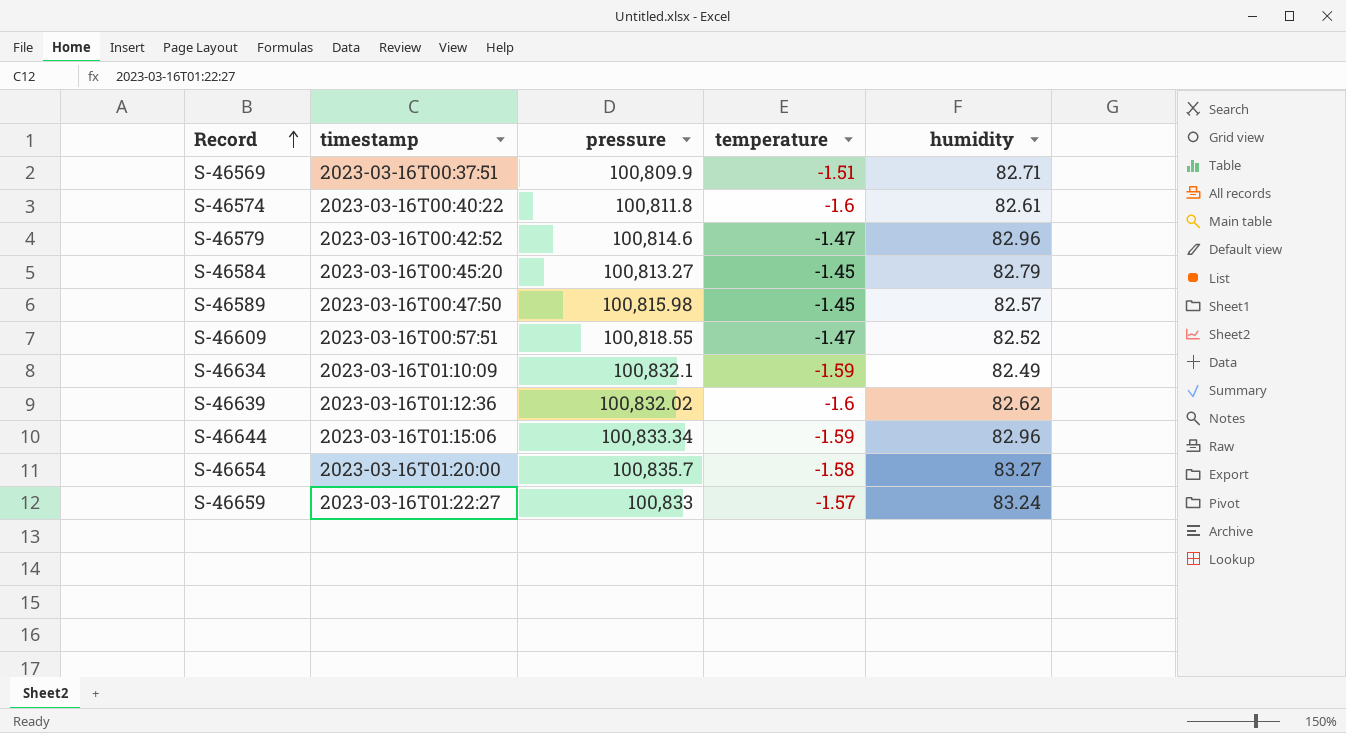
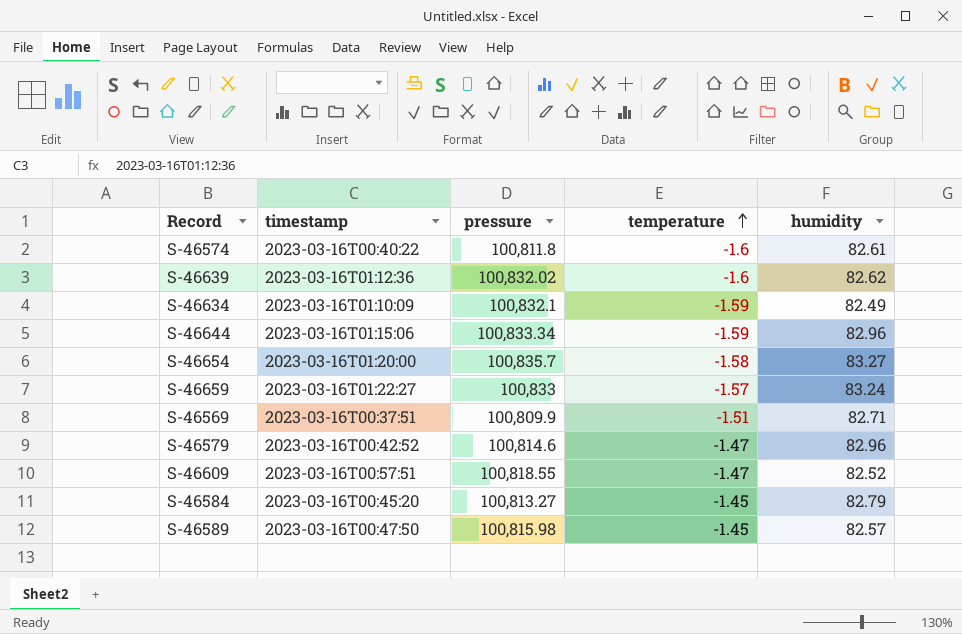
row order: Record ascending -> temperature ascending

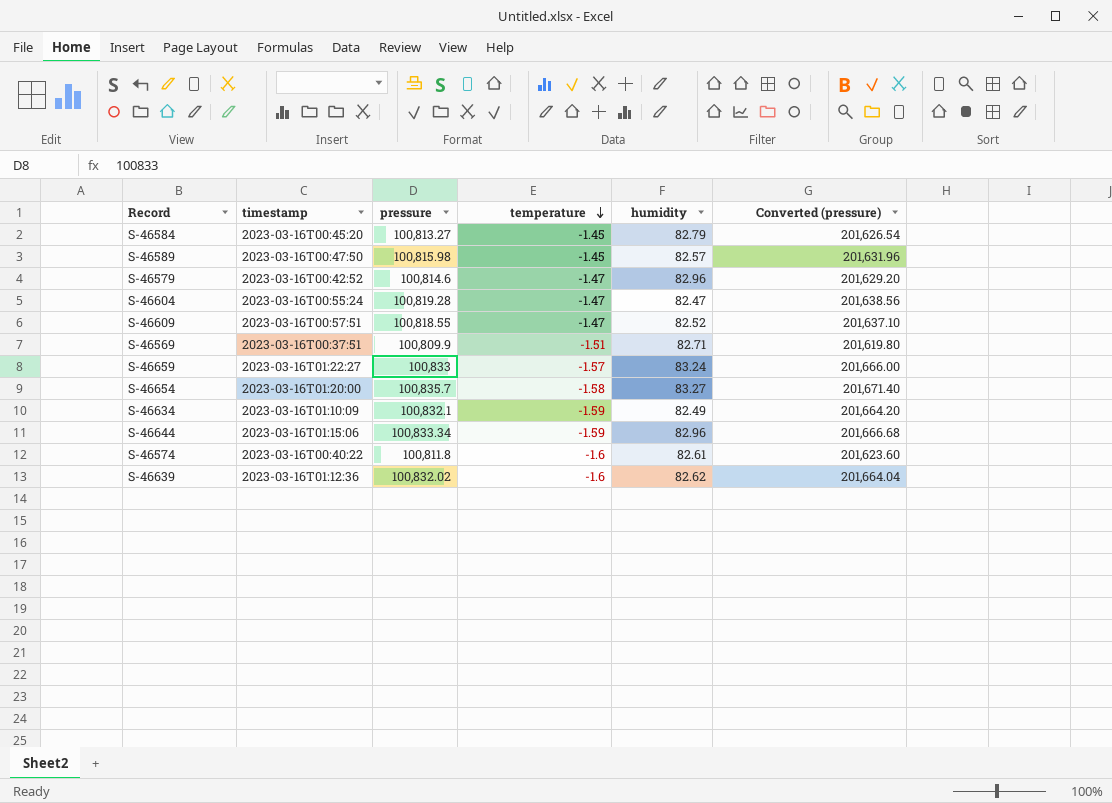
row order: temperature ascending -> temperature descending
column Converted (pressure) | formula: none -> [pressure] * 2
row S-46604: none -> 2023-03-16T00:55:24 | 100,819.28 | -1.47 | 82.47 | 201,638.56

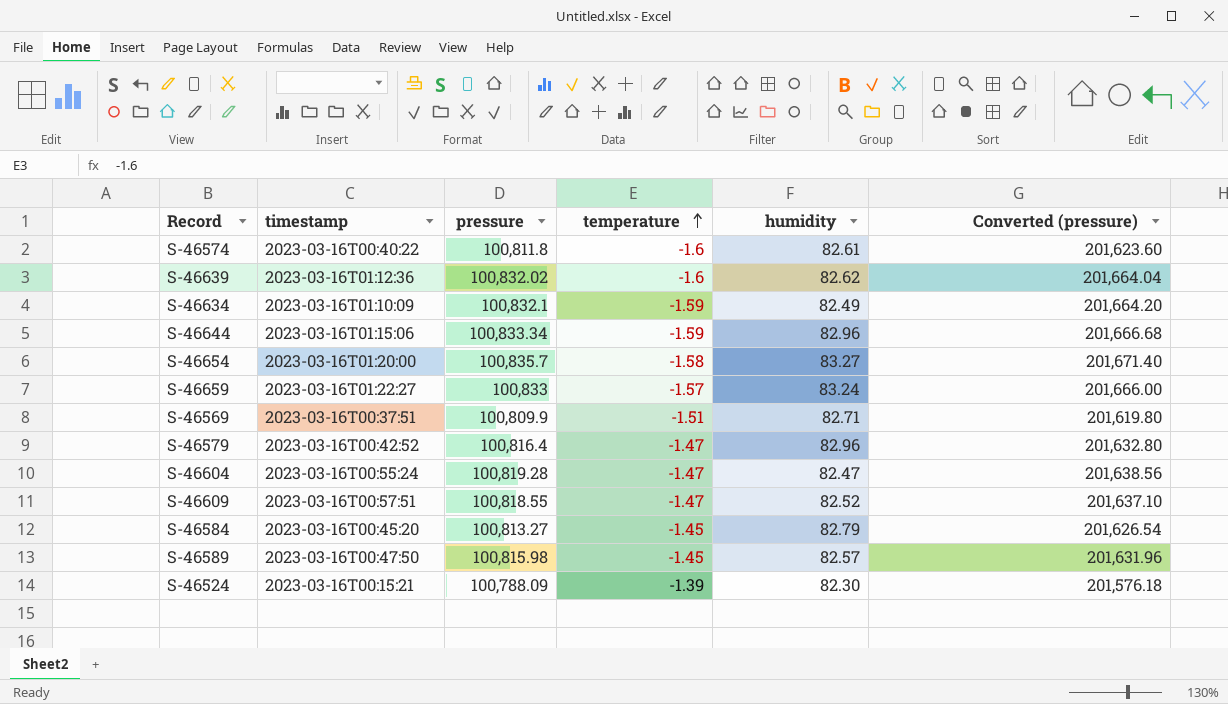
row order: temperature descending -> temperature ascending
S-46579 | pressure: 100,814.6 -> 100,816.4
S-46579 | Converted (pressure): 201,629.20 -> 201,632.80
row S-46524: none -> 2023-03-16T00:15:21 | 100,788.09 | -1.39 | 82.30 | 201,576.18

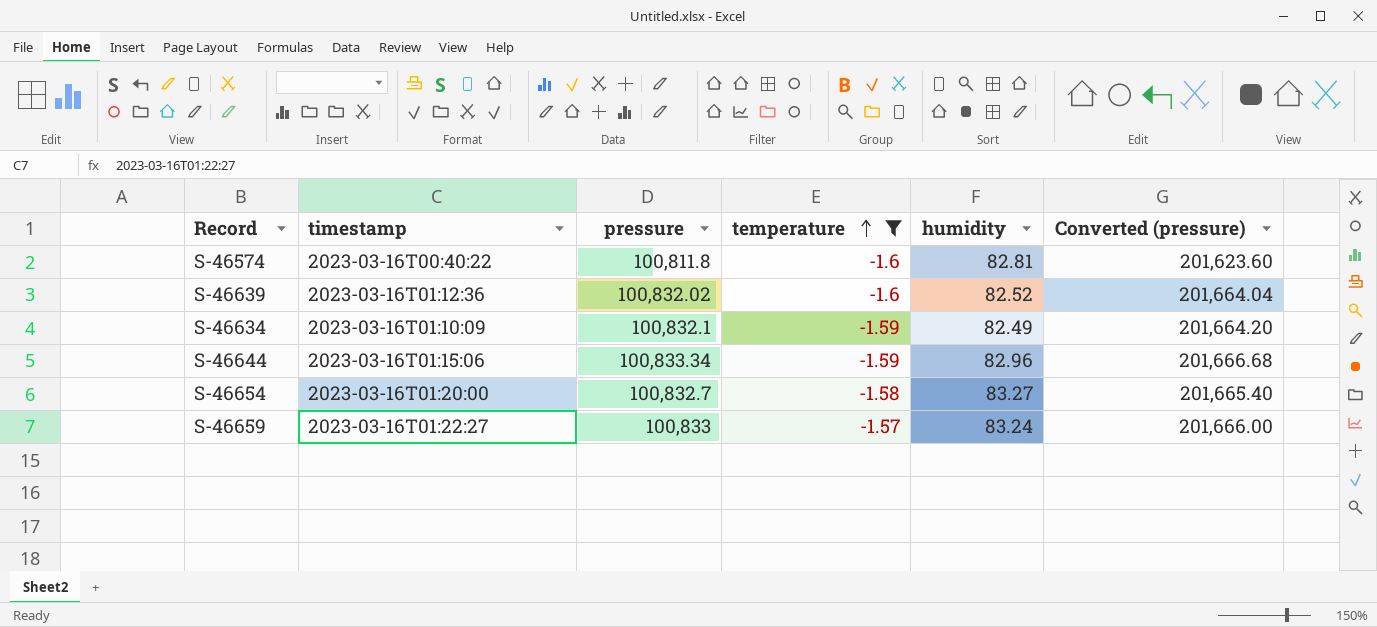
filter: none -> temperature <= -1.57
S-46574 | humidity: 82.61 -> 82.81
S-46639 | humidity: 82.62 -> 82.52
S-46654 | pressure: 100,835.7 -> 100,832.7
S-46654 | Converted (pressure): 201,671.40 -> 201,665.40

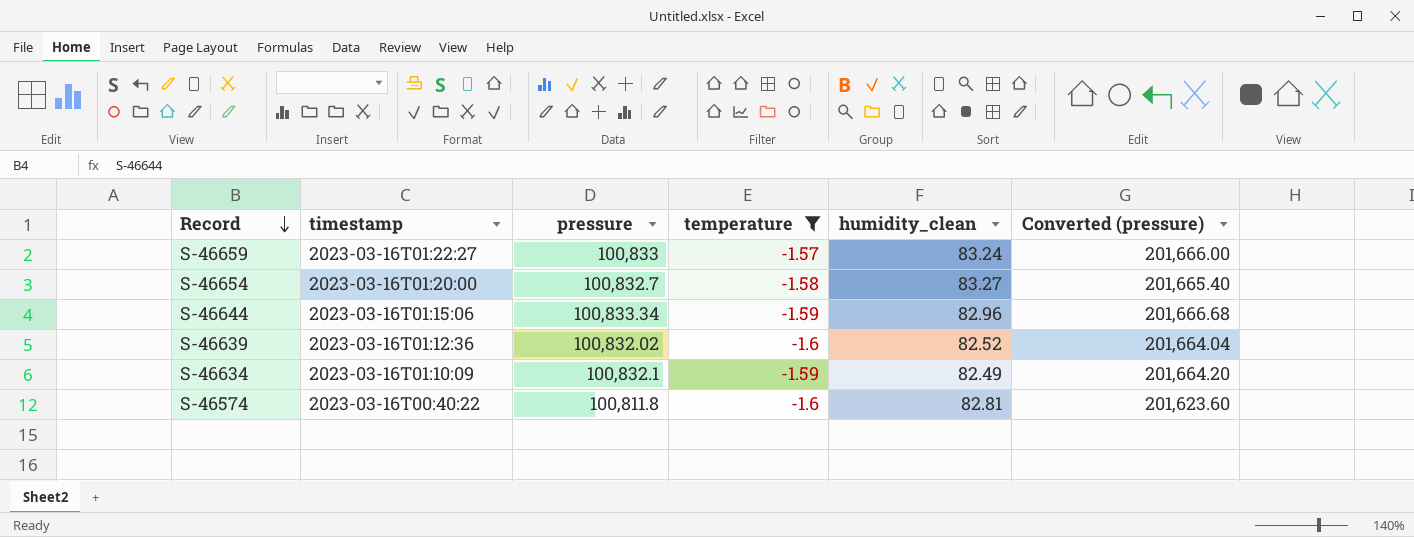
row order: temperature ascending -> Record descending
column name: humidity -> humidity_clean

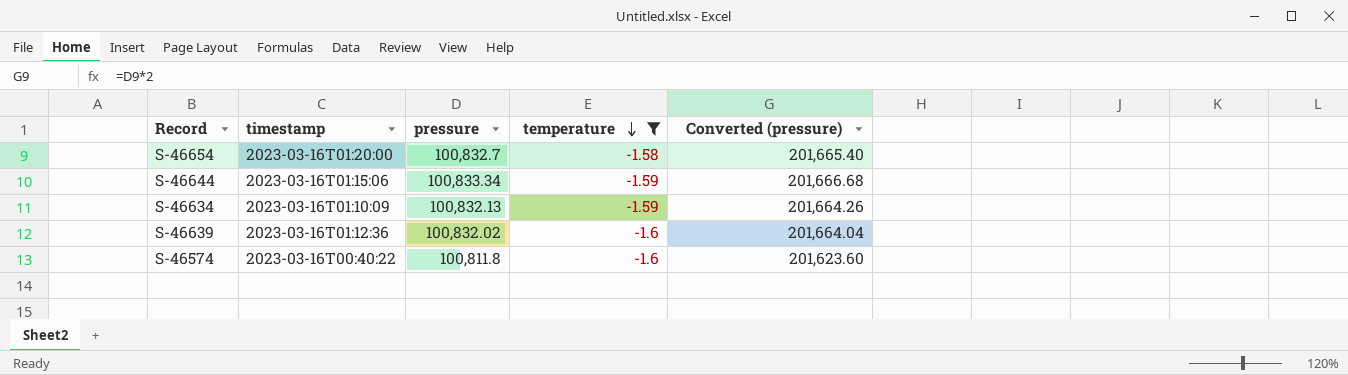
row order: Record descending -> temperature descending
column humidity_clean | position: 5 -> none
row S-46659: 2023-03-16T01:22:27 | 100,833 | -1.57 | 83.24 | 201,666.00 -> none
S-46634 | pressure: 100,832.1 -> 100,832.13
S-46634 | Converted (pressure): 201,664.20 -> 201,664.26

